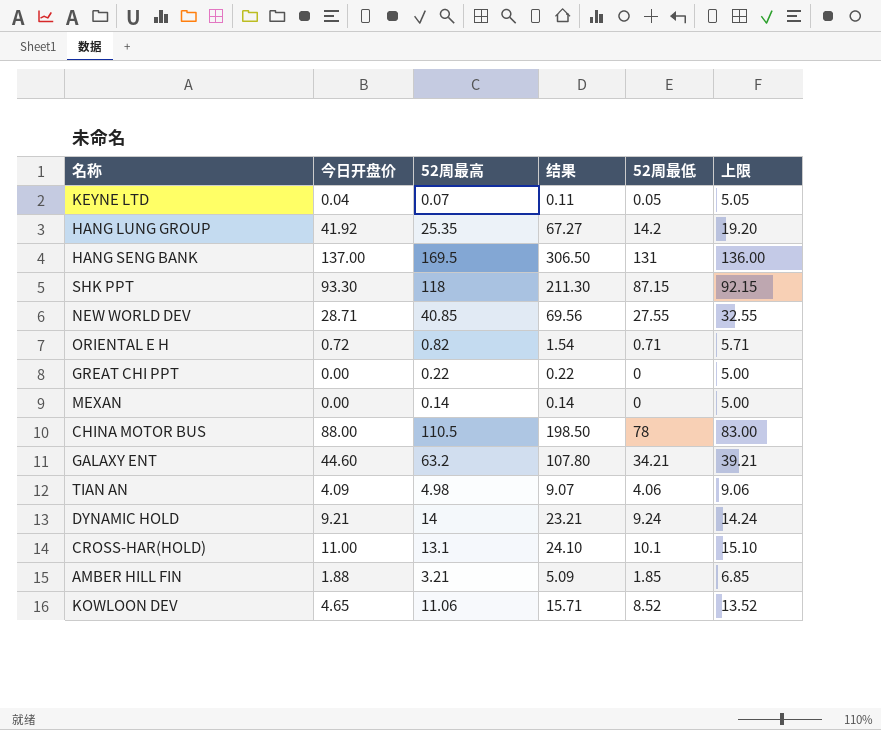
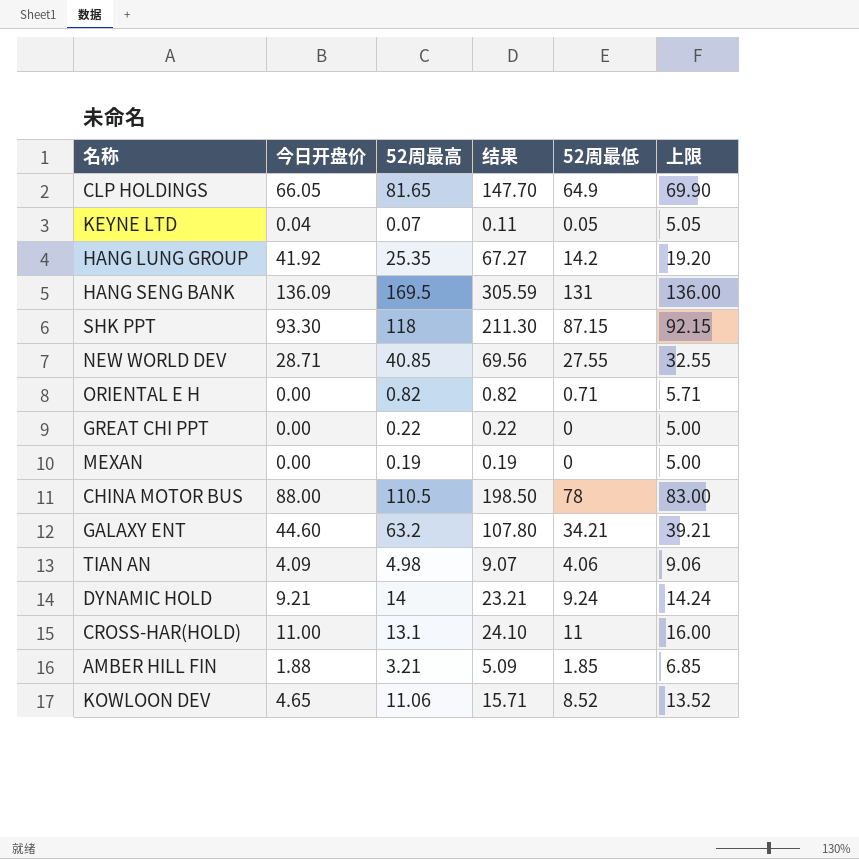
row CLP HOLDINGS: none -> 66.05 | 81.65 | 147.70 | 64.9 | 69.90
HANG SENG BANK | 今日开盘价: 137.00 -> 136.09
HANG SENG BANK | 结果: 306.50 -> 305.59
ORIENTAL E H | 今日开盘价: 0.72 -> 0.00
ORIENTAL E H | 结果: 1.54 -> 0.82
MEXAN | 52周最高: 0.14 -> 0.19
MEXAN | 结果: 0.14 -> 0.19
CROSS-HAR(HOLD) | 52周最低: 10.1 -> 11
CROSS-HAR(HOLD) | 上限: 15.10 -> 16.00

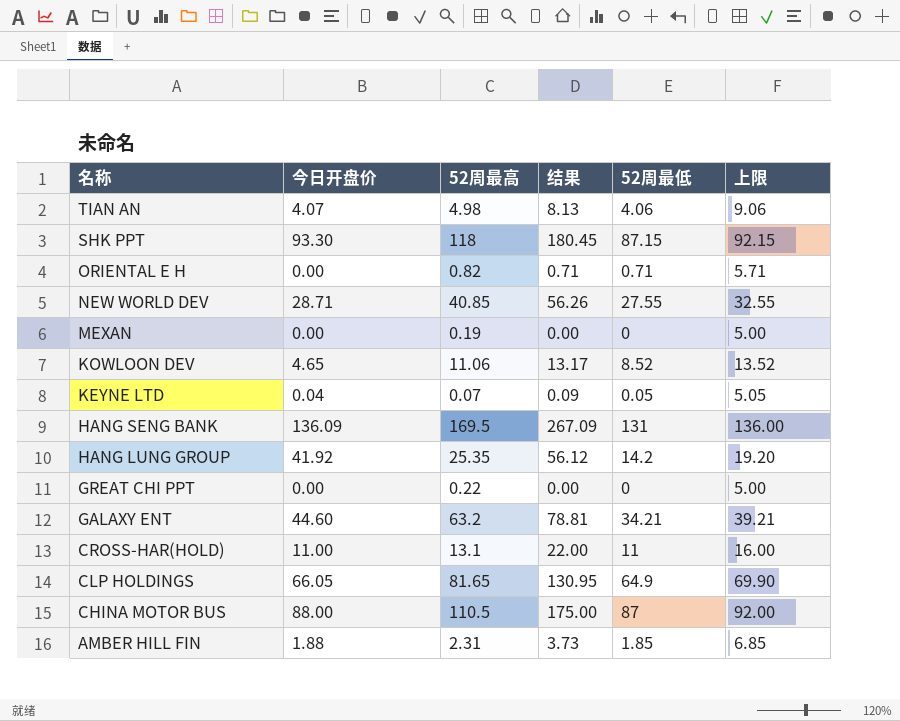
row order: none -> 名称 descending
column 结果 | formula: [今日开盘价] + [52周最高] -> [今日开盘价] + [52周最低]
row DYNAMIC HOLD: 9.21 | 14 | 23.21 | 9.24 | 14.24 -> none
TIAN AN | 今日开盘价: 4.09 -> 4.07
CHINA MOTOR BUS | 52周最低: 78 -> 87
CHINA MOTOR BUS | 上限: 83.00 -> 92.00
AMBER HILL FIN | 52周最高: 3.21 -> 2.31

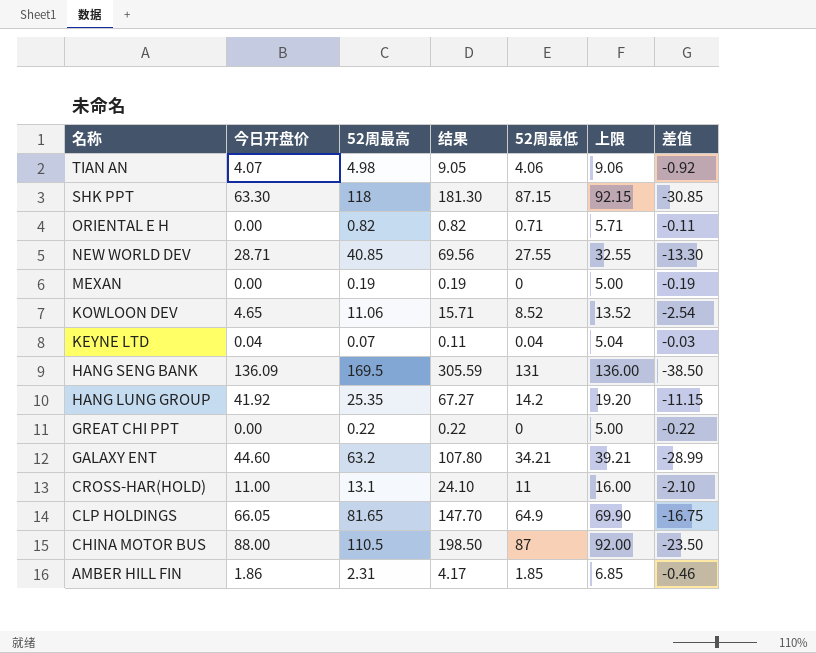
column 结果 | formula: [今日开盘价] + [52周最低] -> [今日开盘价] + [52周最高]
column 差值 | formula: none -> [52周最低] - [52周最高]
SHK PPT | 今日开盘价: 93.30 -> 63.30
KEYNE LTD | 52周最低: 0.05 -> 0.04
KEYNE LTD | 上限: 5.05 -> 5.04
AMBER HILL FIN | 今日开盘价: 1.88 -> 1.86

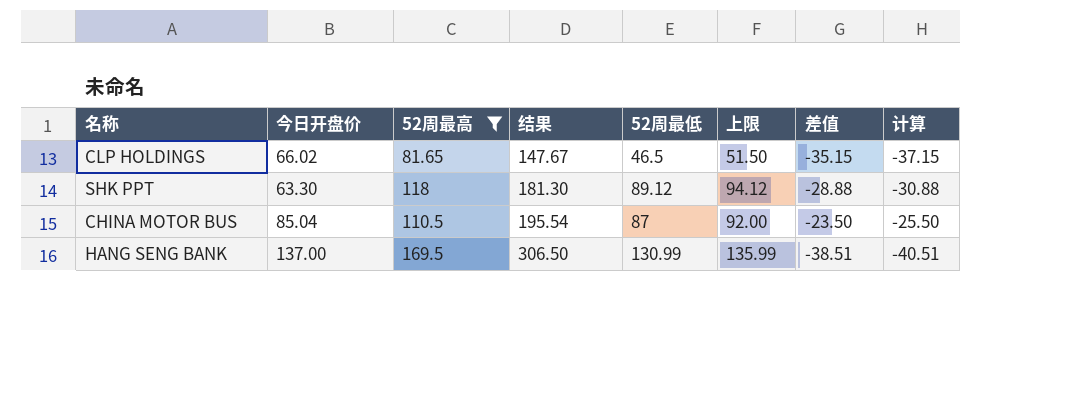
filter: none -> 52周最高 >= 81.65
row order: 名称 descending -> 结果 ascending
column 计算 | formula: none -> [差值] - 2
CLP HOLDINGS | 今日开盘价: 66.05 -> 66.02
CLP HOLDINGS | 结果: 147.70 -> 147.67
CLP HOLDINGS | 52周最低: 64.9 -> 46.5
CLP HOLDINGS | 上限: 69.90 -> 51.50
CLP HOLDINGS | 差值: -16.75 -> -35.15
SHK PPT | 52周最低: 87.15 -> 89.12
SHK PPT | 上限: 92.15 -> 94.12
SHK PPT | 差值: -30.85 -> -28.88
CHINA MOTOR BUS | 今日开盘价: 88.00 -> 85.04
CHINA MOTOR BUS | 结果: 198.50 -> 195.54
HANG SENG BANK | 今日开盘价: 136.09 -> 137.00
HANG SENG BANK | 结果: 305.59 -> 306.50
HANG SENG BANK | 52周最低: 131 -> 130.99
HANG SENG BANK | 上限: 136.00 -> 135.99
HANG SENG BANK | 差值: -38.50 -> -38.51

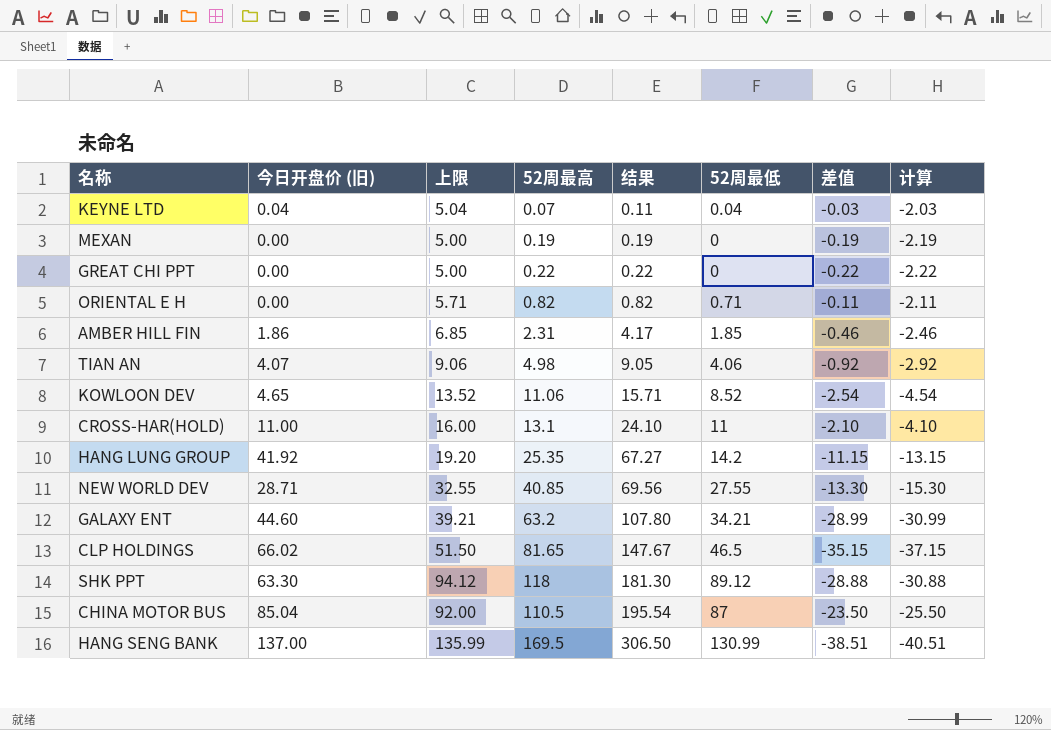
filter: 52周最高 >= 81.65 -> none
column name: 今日开盘价 -> 今日开盘价 (旧)
column 上限 | position: 6 -> 3

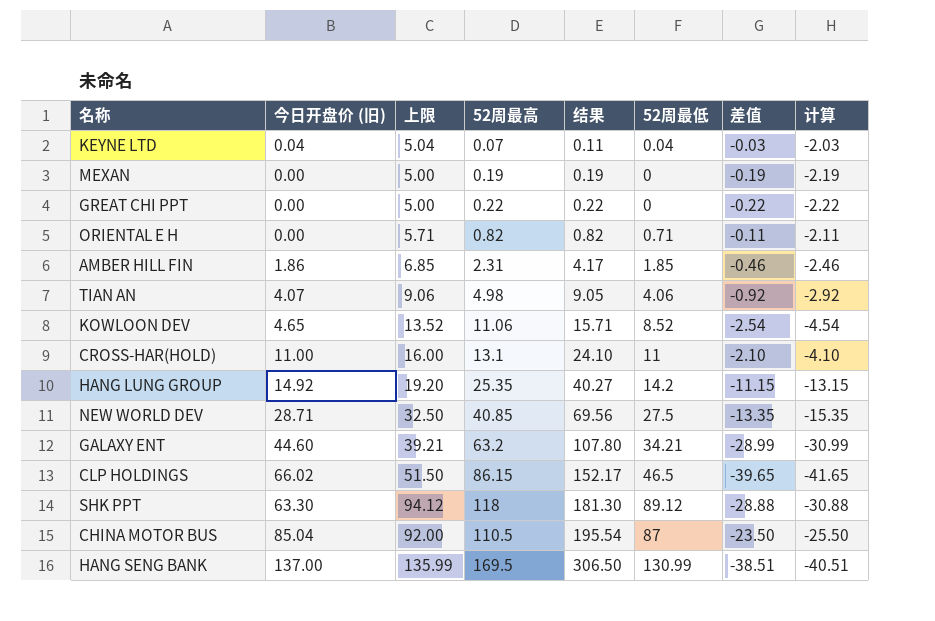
HANG LUNG GROUP | 今日开盘价 (旧): 41.92 -> 14.92
HANG LUNG GROUP | 结果: 67.27 -> 40.27
NEW WORLD DEV | 上限: 32.55 -> 32.50
NEW WORLD DEV | 52周最低: 27.55 -> 27.5
NEW WORLD DEV | 差值: -13.30 -> -13.35
NEW WORLD DEV | 计算: -15.30 -> -15.35
CLP HOLDINGS | 52周最高: 81.65 -> 86.15
CLP HOLDINGS | 结果: 147.67 -> 152.17
CLP HOLDINGS | 差值: -35.15 -> -39.65
CLP HOLDINGS | 计算: -37.15 -> -41.65

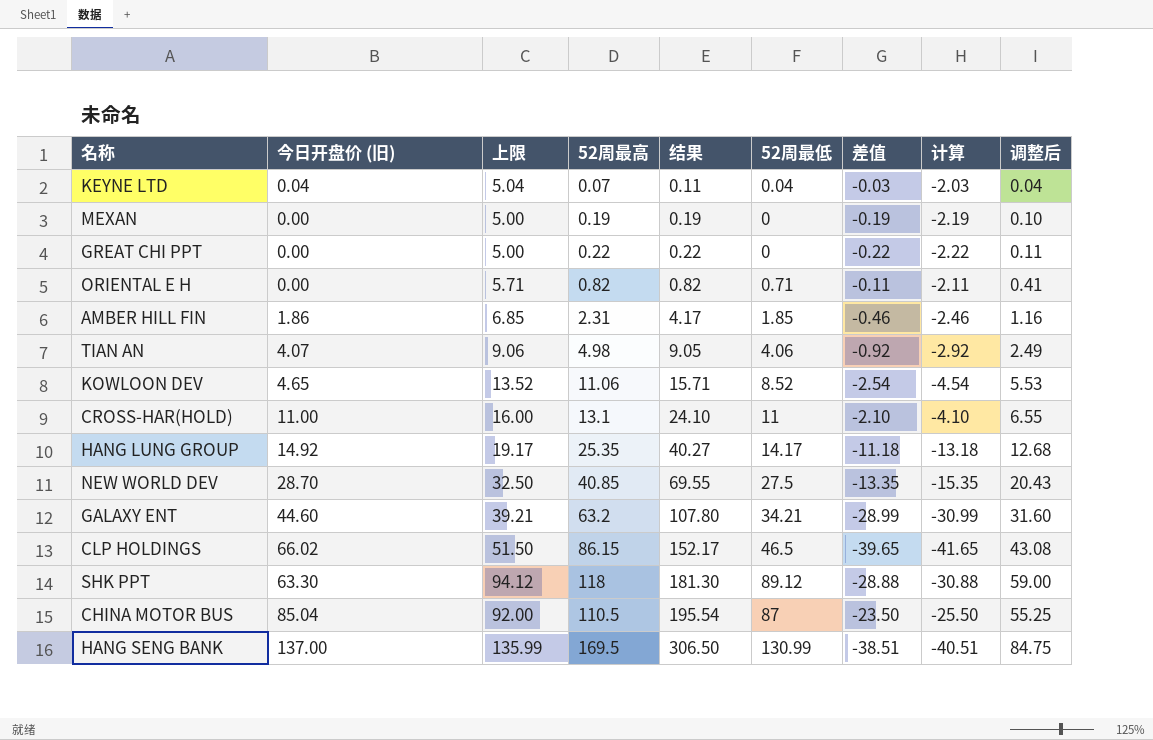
column 调整后 | formula: none -> [52周最高] * 0.5
HANG LUNG GROUP | 上限: 19.20 -> 19.17
HANG LUNG GROUP | 52周最低: 14.2 -> 14.17
HANG LUNG GROUP | 差值: -11.15 -> -11.18
HANG LUNG GROUP | 计算: -13.15 -> -13.18
NEW WORLD DEV | 今日开盘价 (旧): 28.71 -> 28.70
NEW WORLD DEV | 结果: 69.56 -> 69.55

